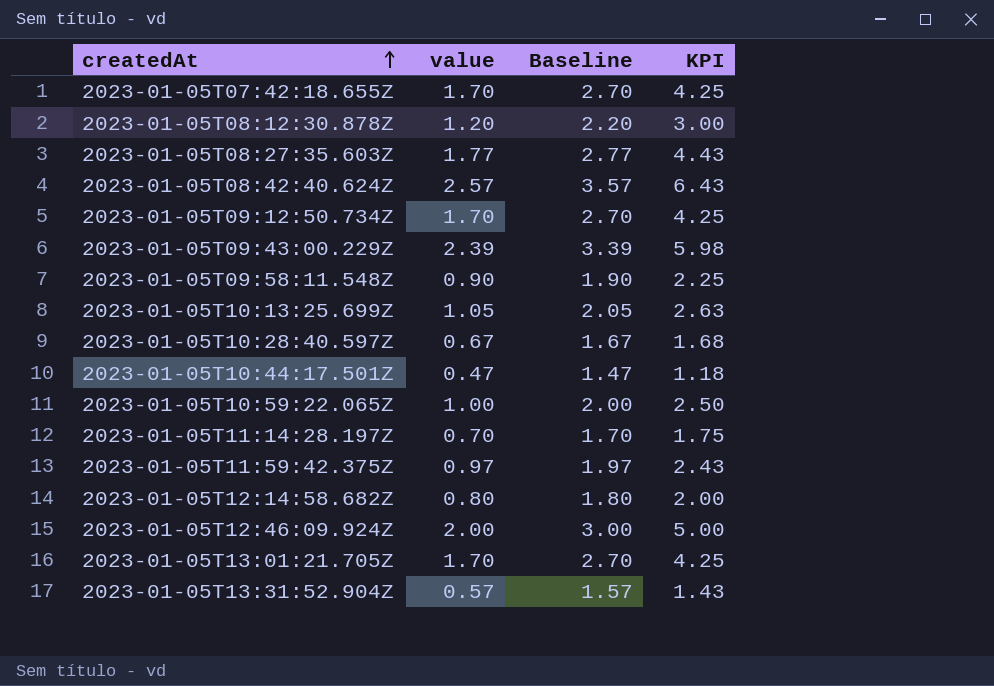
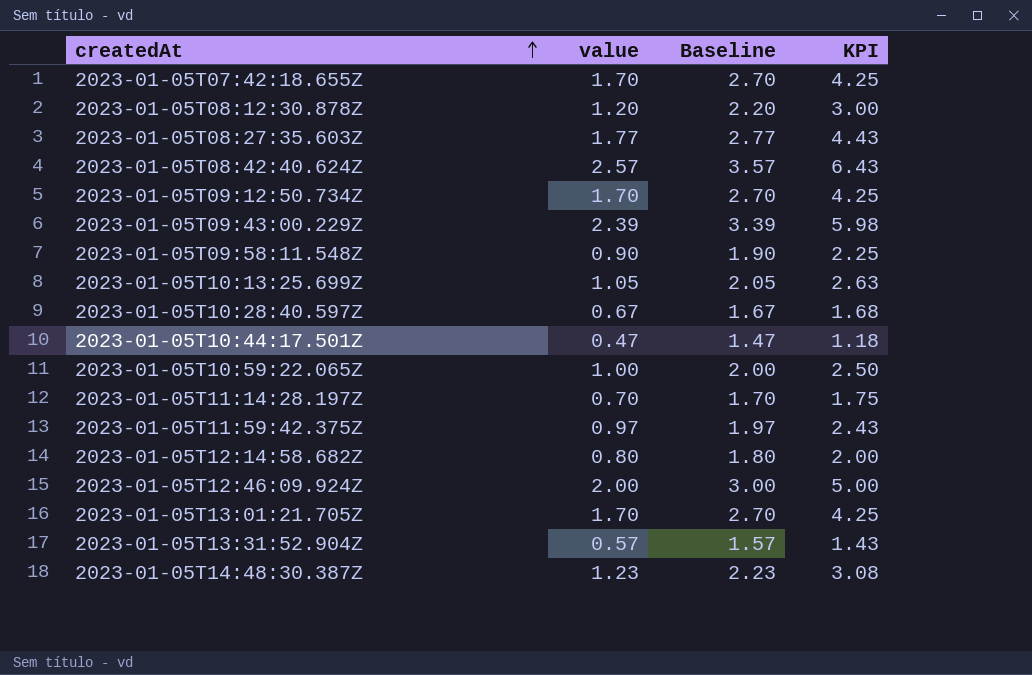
row 2023-01-05T14:48:30.387Z: none -> 1.23 | 2.23 | 3.08

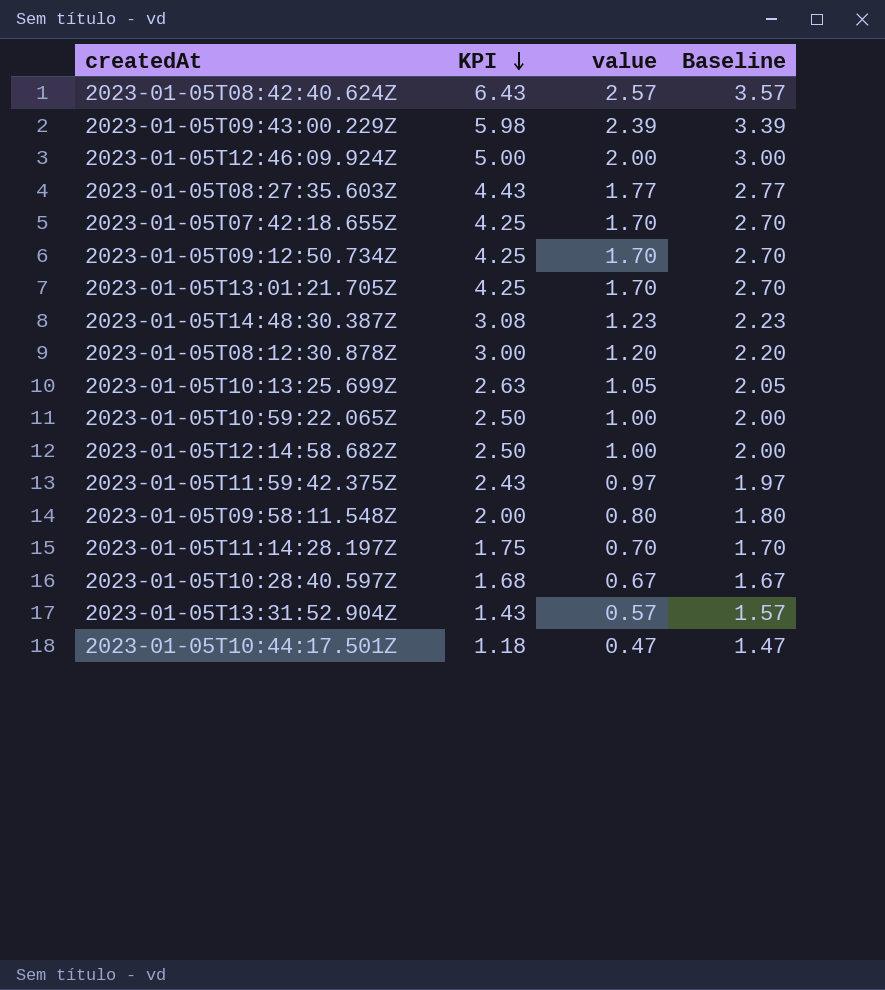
row order: createdAt ascending -> KPI descending
column KPI | position: 4 -> 2
2023-01-05T12:14:58.682Z | KPI: 2.00 -> 2.50
2023-01-05T12:14:58.682Z | value: 0.80 -> 1.00
2023-01-05T12:14:58.682Z | Baseline: 1.80 -> 2.00
2023-01-05T09:58:11.548Z | KPI: 2.25 -> 2.00
2023-01-05T09:58:11.548Z | value: 0.90 -> 0.80
2023-01-05T09:58:11.548Z | Baseline: 1.90 -> 1.80

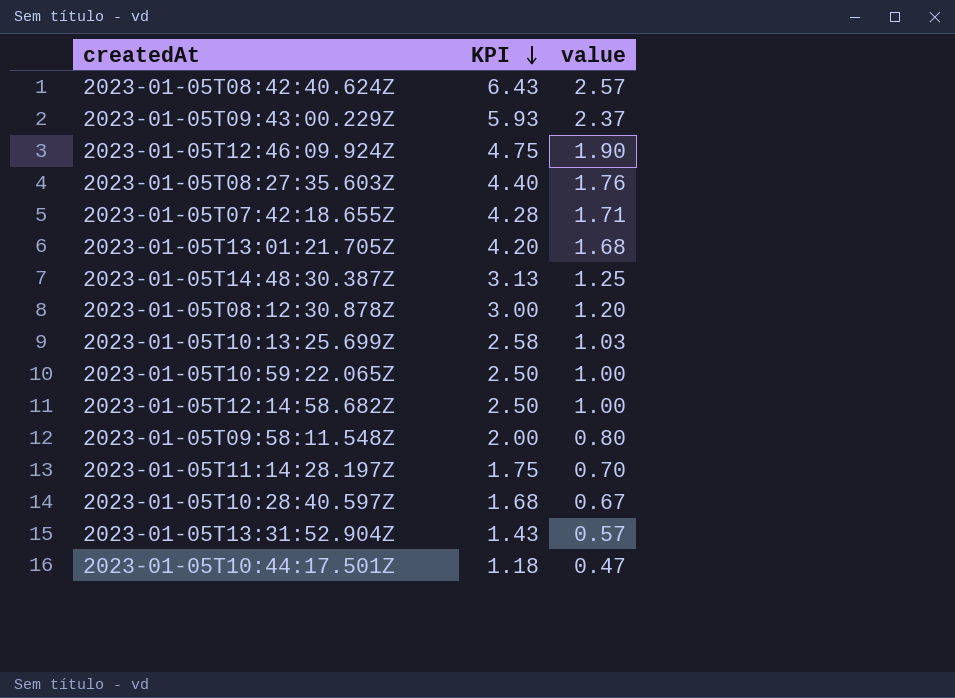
column Baseline | formula: [value] + 1 -> none
row 2023-01-05T09:12:50.734Z: 4.25 | 1.70 | 2.70 -> none
row 2023-01-05T11:59:42.375Z: 2.43 | 0.97 | 1.97 -> none
2023-01-05T09:43:00.229Z | KPI: 5.98 -> 5.93
2023-01-05T09:43:00.229Z | value: 2.39 -> 2.37
2023-01-05T12:46:09.924Z | KPI: 5.00 -> 4.75
2023-01-05T12:46:09.924Z | value: 2.00 -> 1.90
2023-01-05T08:27:35.603Z | KPI: 4.43 -> 4.40
2023-01-05T08:27:35.603Z | value: 1.77 -> 1.76
2023-01-05T07:42:18.655Z | KPI: 4.25 -> 4.28
2023-01-05T07:42:18.655Z | value: 1.70 -> 1.71
2023-01-05T13:01:21.705Z | KPI: 4.25 -> 4.20
2023-01-05T13:01:21.705Z | value: 1.70 -> 1.68
2023-01-05T14:48:30.387Z | KPI: 3.08 -> 3.13
2023-01-05T14:48:30.387Z | value: 1.23 -> 1.25
2023-01-05T10:13:25.699Z | KPI: 2.63 -> 2.58
2023-01-05T10:13:25.699Z | value: 1.05 -> 1.03

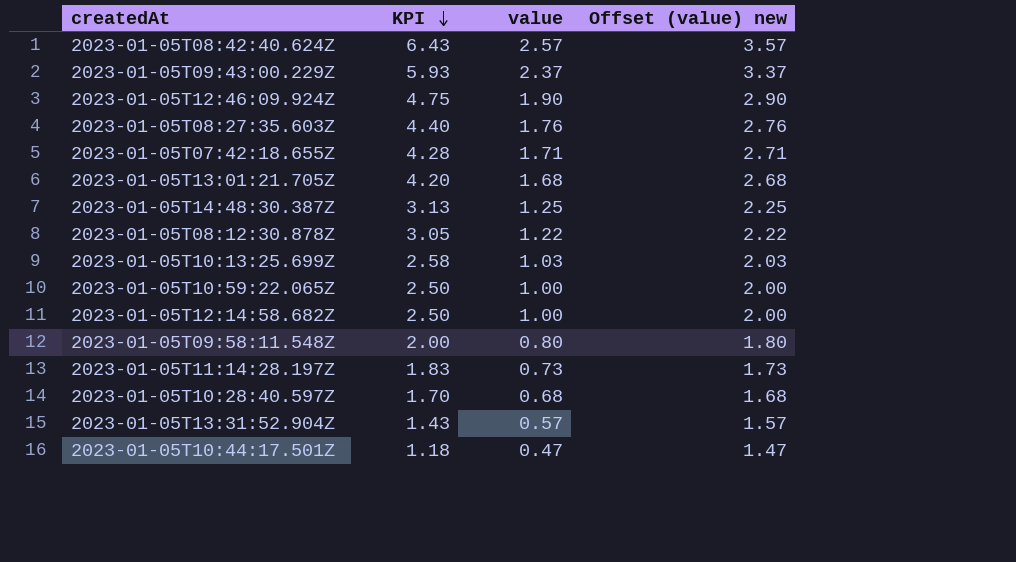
column Offset (value) new | formula: none -> [value] + 1
2023-01-05T08:12:30.878Z | KPI: 3.00 -> 3.05
2023-01-05T08:12:30.878Z | value: 1.20 -> 1.22
2023-01-05T11:14:28.197Z | KPI: 1.75 -> 1.83
2023-01-05T11:14:28.197Z | value: 0.70 -> 0.73
2023-01-05T10:28:40.597Z | KPI: 1.68 -> 1.70
2023-01-05T10:28:40.597Z | value: 0.67 -> 0.68

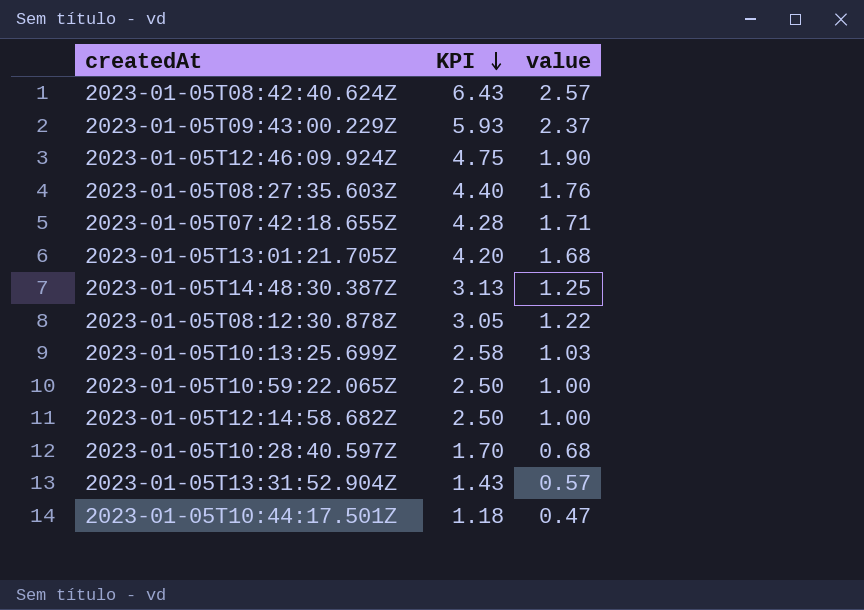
column Offset (value) new | formula: [value] + 1 -> none
row 2023-01-05T09:58:11.548Z: 2.00 | 0.80 | 1.80 -> none
row 2023-01-05T11:14:28.197Z: 1.83 | 0.73 | 1.73 -> none

